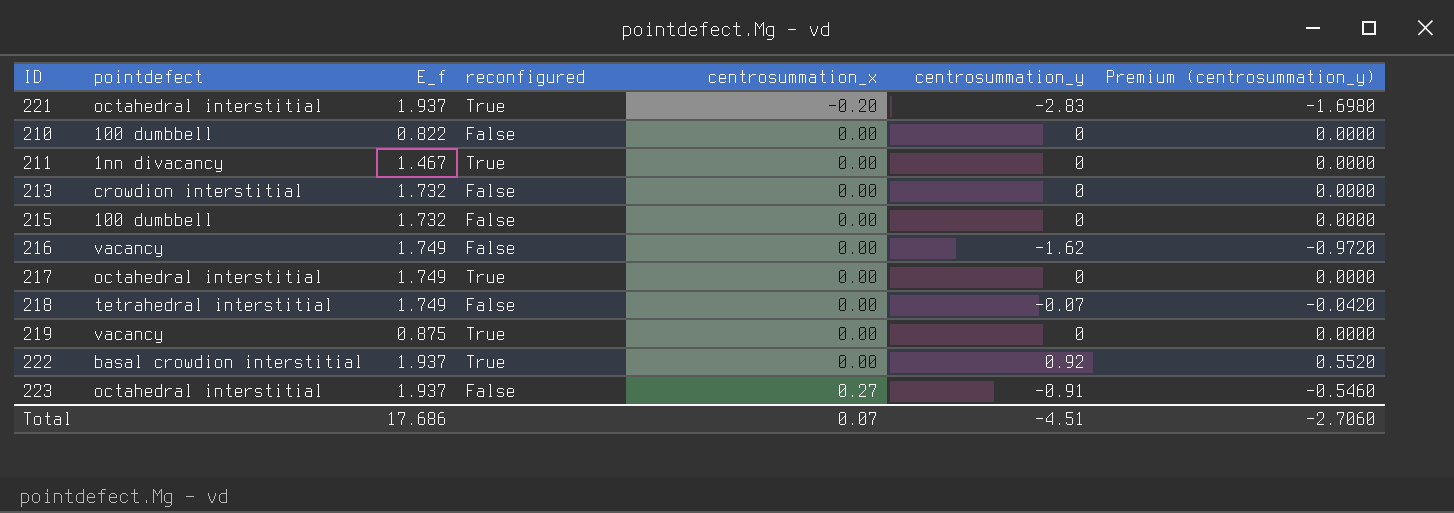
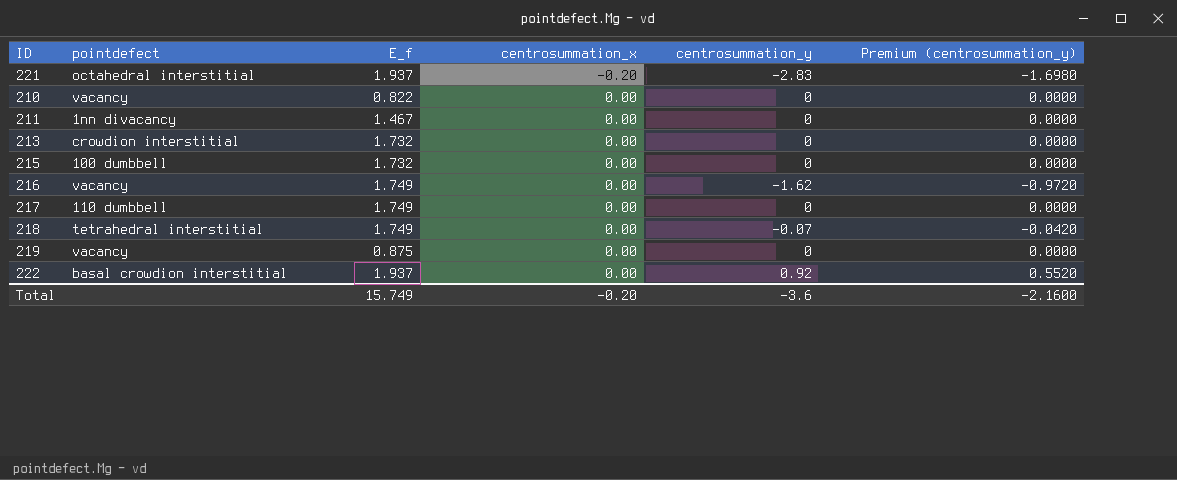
column reconfigured | position: 4 -> none
row 223: octahedral interstitial | 1.937 | False | 0.27 | -0.91 | -0.5460 -> none
210 | pointdefect: 100 dumbbell -> vacancy
217 | pointdefect: octahedral interstitial -> 110 dumbbell
Total | E_f: 17.686 -> 15.749
Total | centrosummation_x: 0.07 -> -0.20
Total | centrosummation_y: -4.51 -> -3.6
Total | Premium (centrosummation_y): -2.7060 -> -2.1600

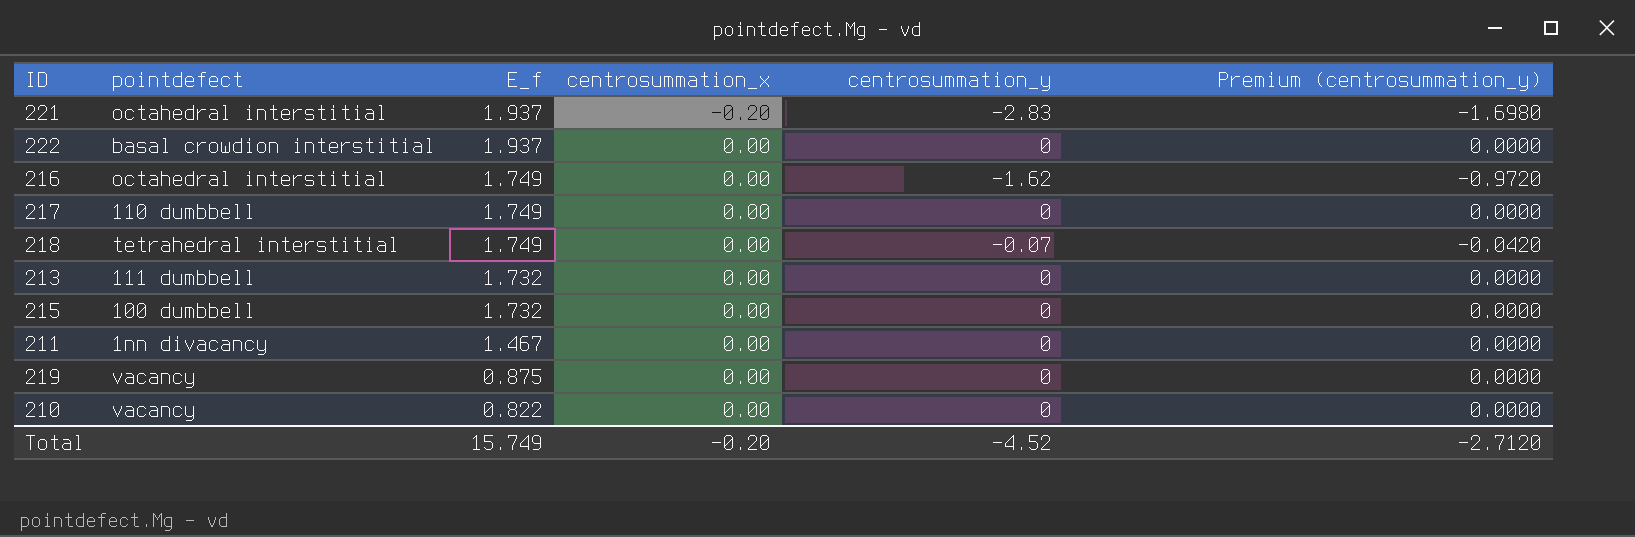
row order: centrosummation_x ascending -> E_f descending
222 | centrosummation_y: 0.92 -> 0
222 | Premium (centrosummation_y): 0.5520 -> 0.0000
216 | pointdefect: vacancy -> octahedral interstitial
213 | pointdefect: crowdion interstitial -> 111 dumbbell
Total | centrosummation_y: -3.6 -> -4.52
Total | Premium (centrosummation_y): -2.1600 -> -2.7120

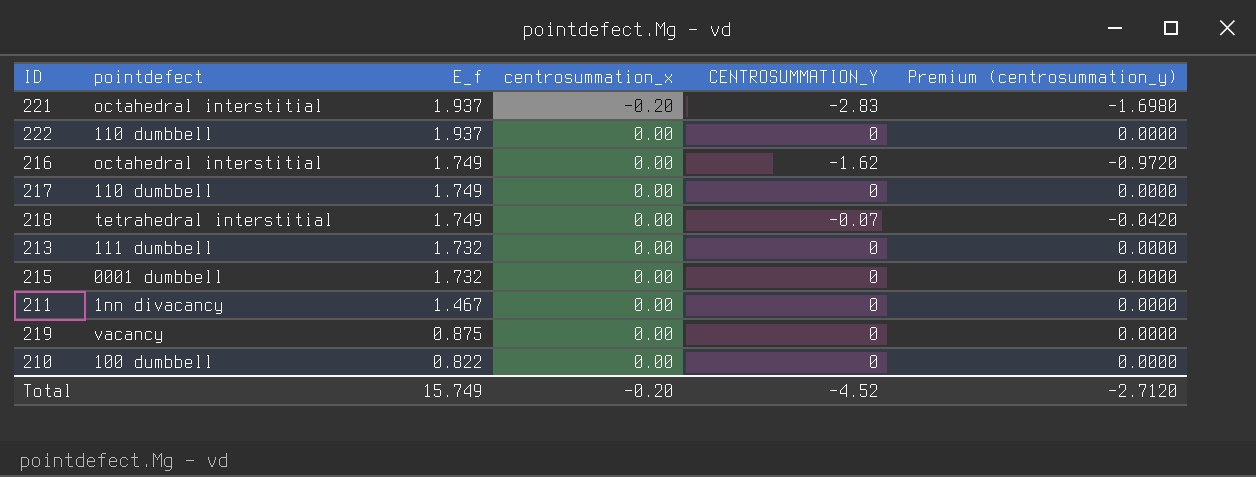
column name: centrosummation_y -> CENTROSUMMATION_Y
222 | pointdefect: basal crowdion interstitial -> 110 dumbbell
215 | pointdefect: 100 dumbbell -> 0001 dumbbell
210 | pointdefect: vacancy -> 100 dumbbell

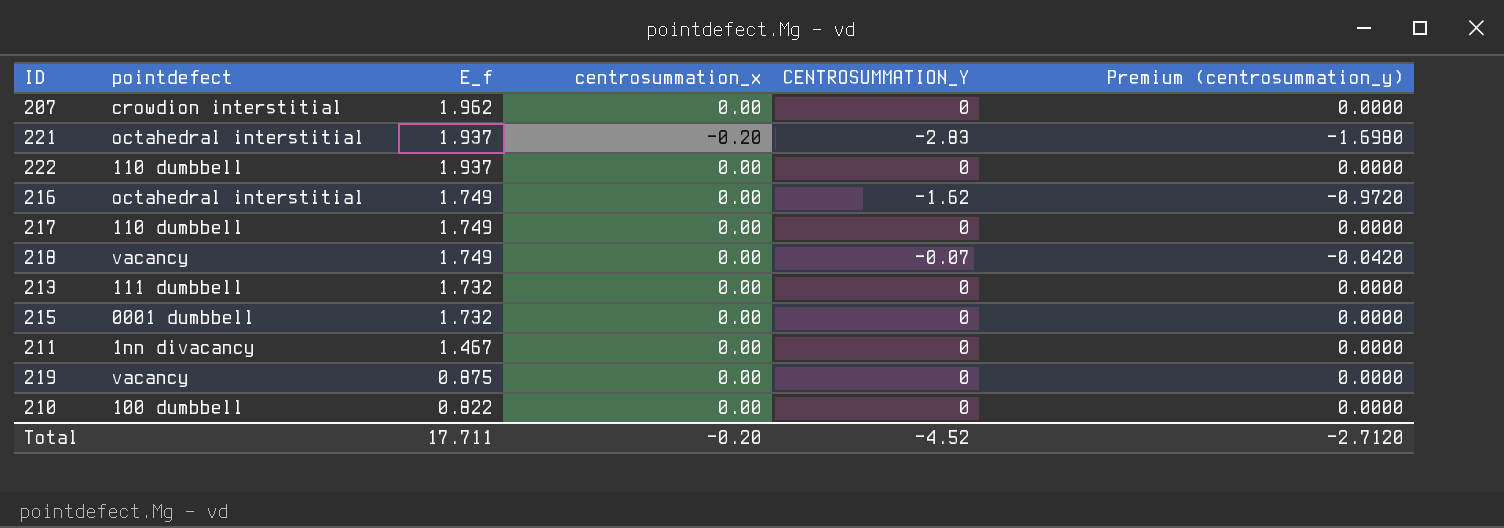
row 207: none -> crowdion interstitial | 1.962 | 0.00 | 0 | 0.0000
218 | pointdefect: tetrahedral interstitial -> vacancy
Total | E_f: 15.749 -> 17.711

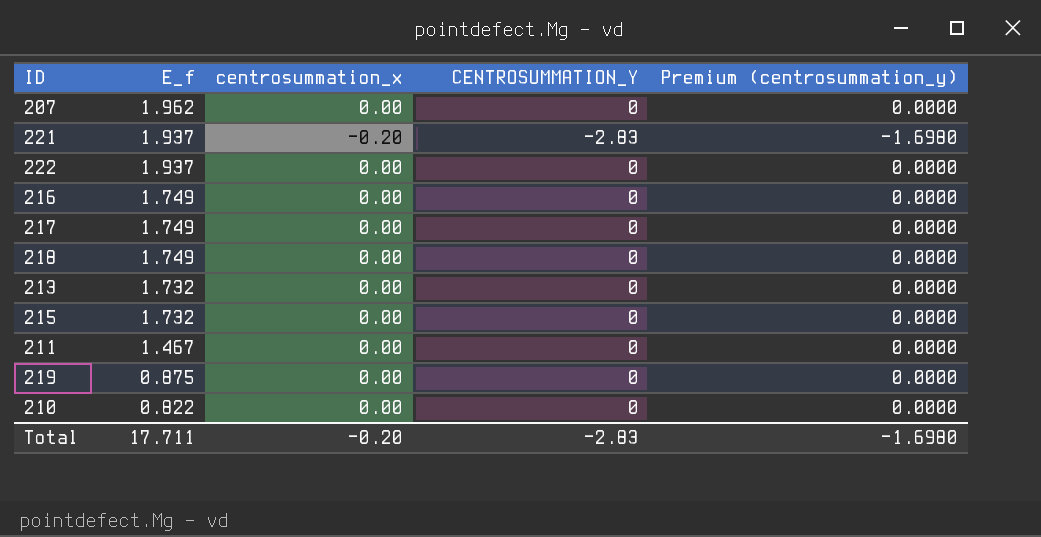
column pointdefect | position: 2 -> none
216 | CENTROSUMMATION_Y: -1.62 -> 0
216 | Premium (centrosummation_y): -0.9720 -> 0.0000
218 | CENTROSUMMATION_Y: -0.07 -> 0
218 | Premium (centrosummation_y): -0.0420 -> 0.0000
Total | CENTROSUMMATION_Y: -4.52 -> -2.83
Total | Premium (centrosummation_y): -2.7120 -> -1.6980

